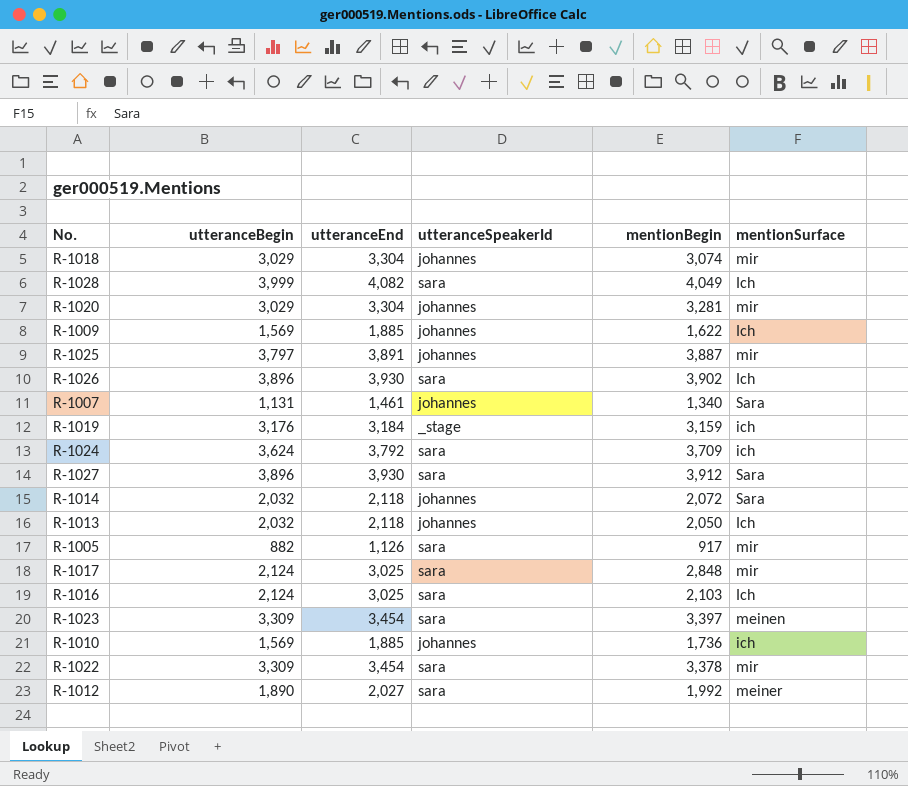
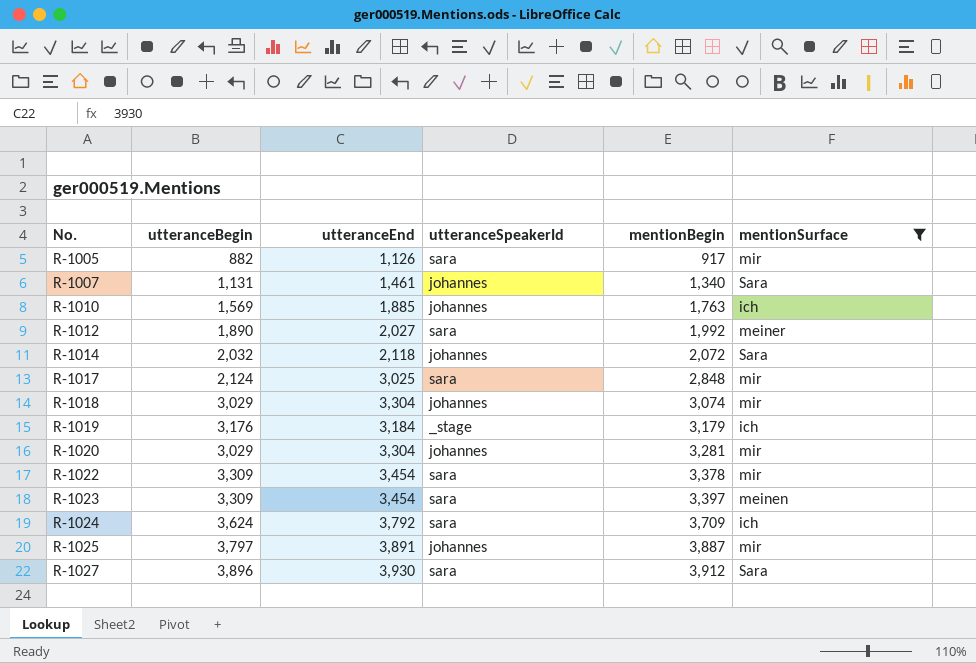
filter: none -> mentionSurface != Ich
row order: none -> No. ascending
R-1010 | mentionBegin: 1,736 -> 1,763
R-1019 | mentionBegin: 3,159 -> 3,179

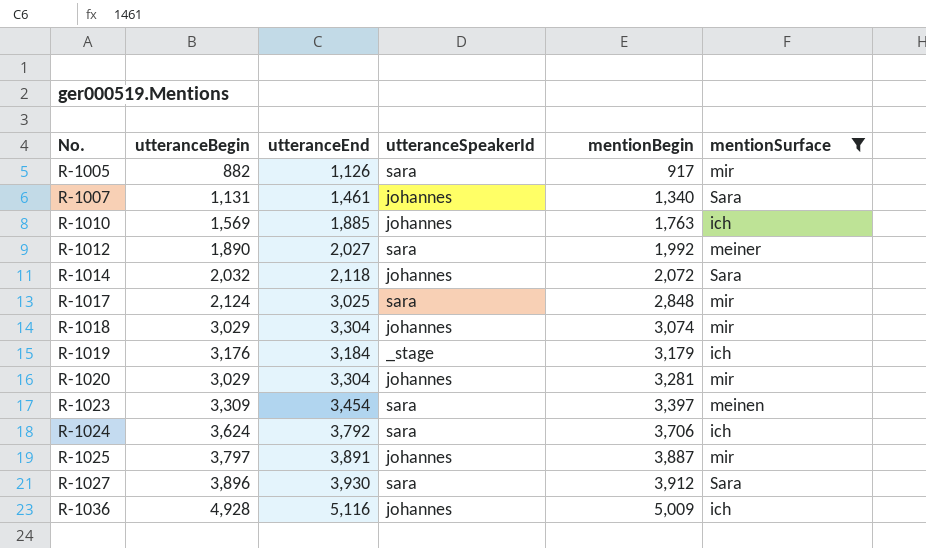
row R-1022: 3,309 | 3,454 | sara | 3,378 | mir -> none
R-1024 | mentionBegin: 3,709 -> 3,706
row R-1036: none -> 4,928 | 5,116 | johannes | 5,009 | ich

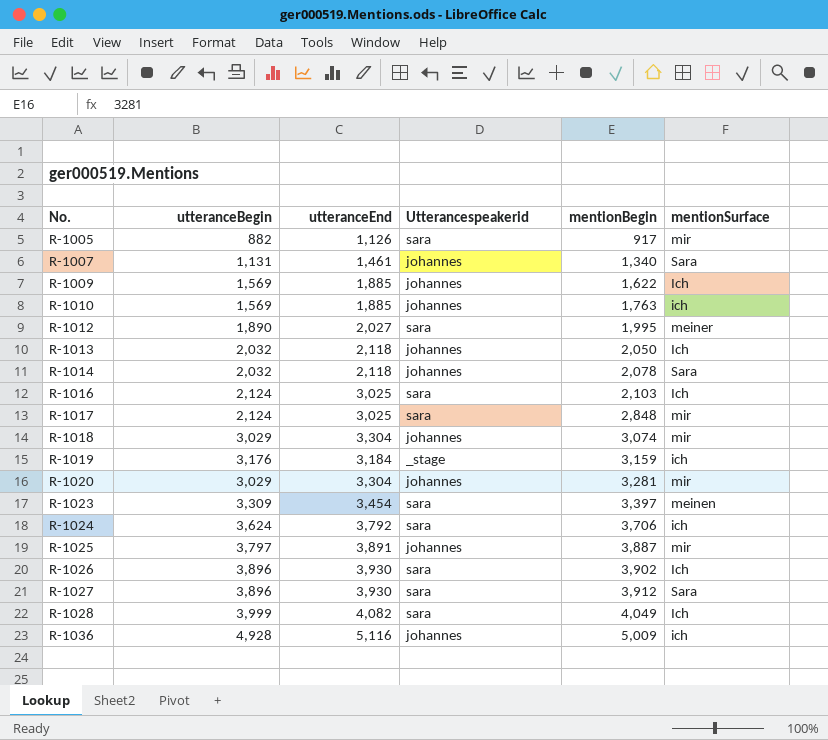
filter: mentionSurface != Ich -> none
column name: utteranceSpeakerId -> Utterancespeakerid
R-1012 | mentionBegin: 1,992 -> 1,995
R-1014 | mentionBegin: 2,072 -> 2,078
R-1019 | mentionBegin: 3,179 -> 3,159

